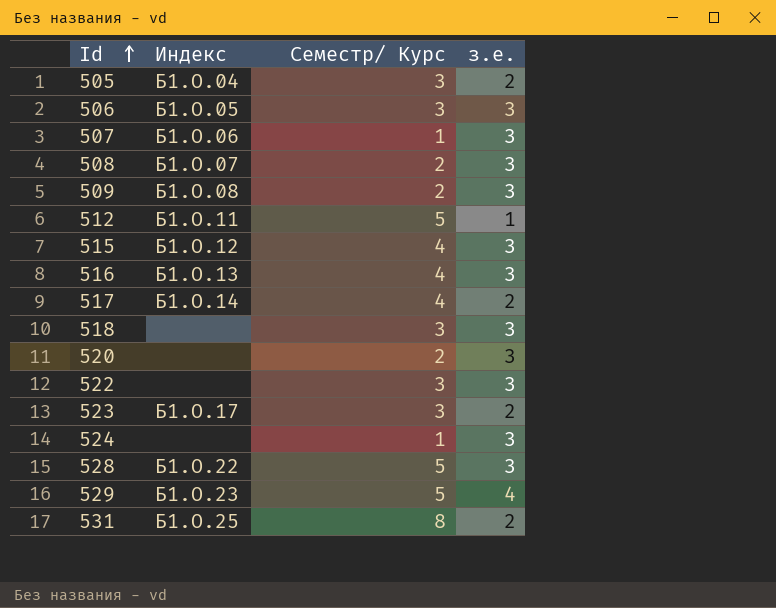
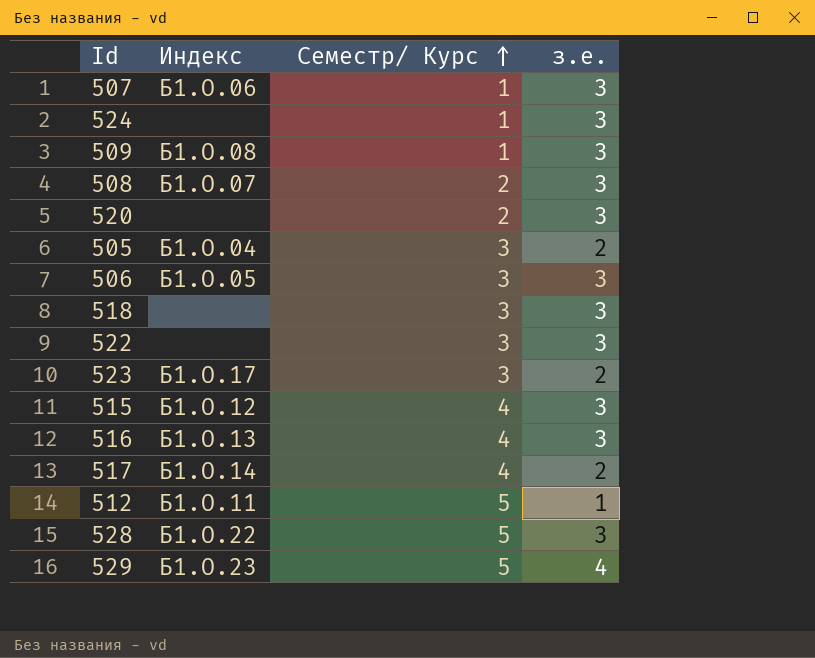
row order: Id ascending -> Семестр/ Курс ascending
row 531: Б1.О.25 | 8 | 2 -> none
509 | Семестр/ Курс: 2 -> 1

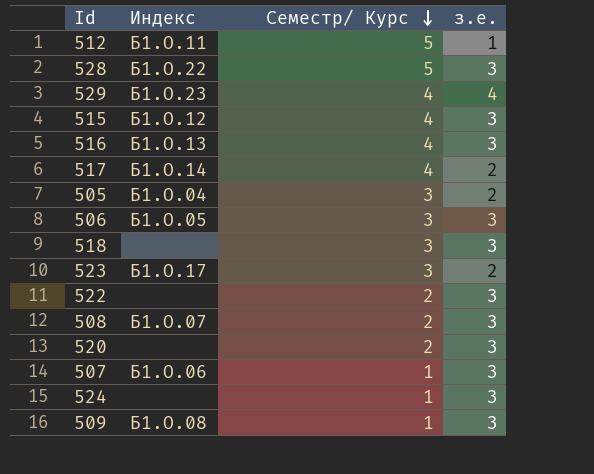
row order: Семестр/ Курс ascending -> Семестр/ Курс descending
529 | Семестр/ Курс: 5 -> 4
522 | Семестр/ Курс: 3 -> 2

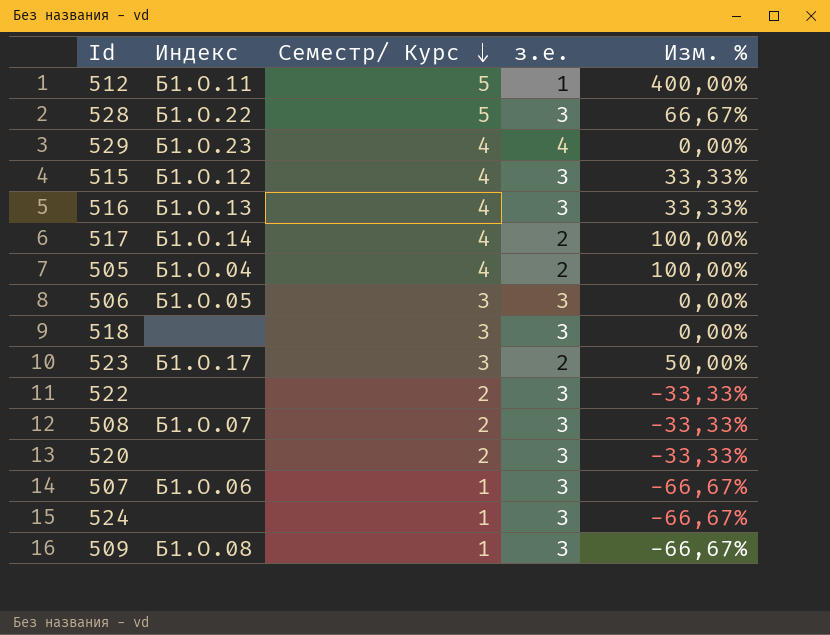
column Изм. % | formula: none -> ([Семестр/ Курс] - [з.е.]) / [з.е.]
505 | Семестр/ Курс: 3 -> 4

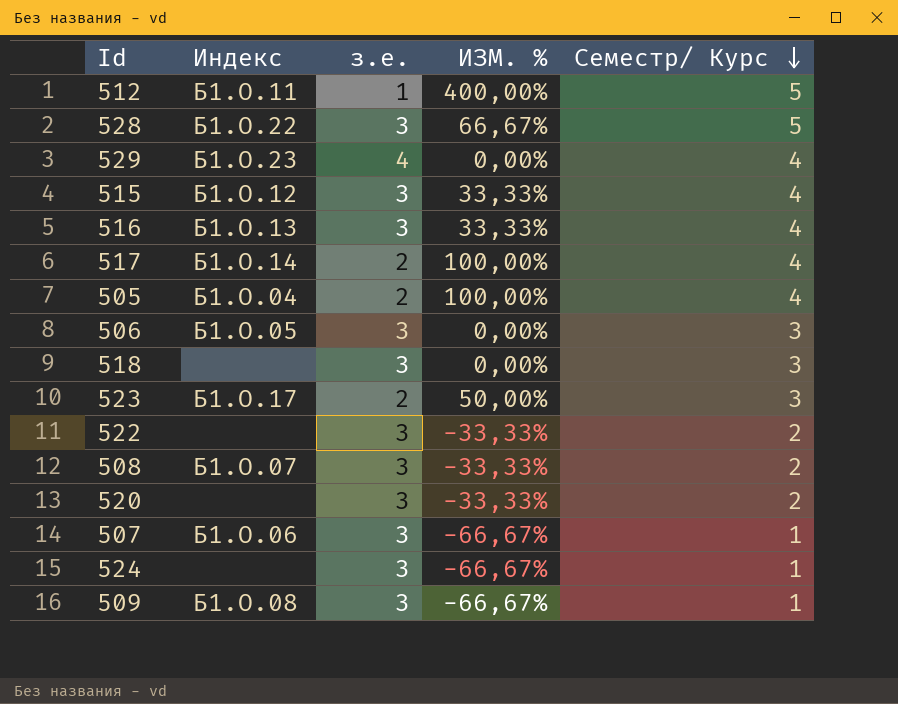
column name: Изм. % -> ИЗМ. %
column Семестр/ Курс | position: 3 -> 5

